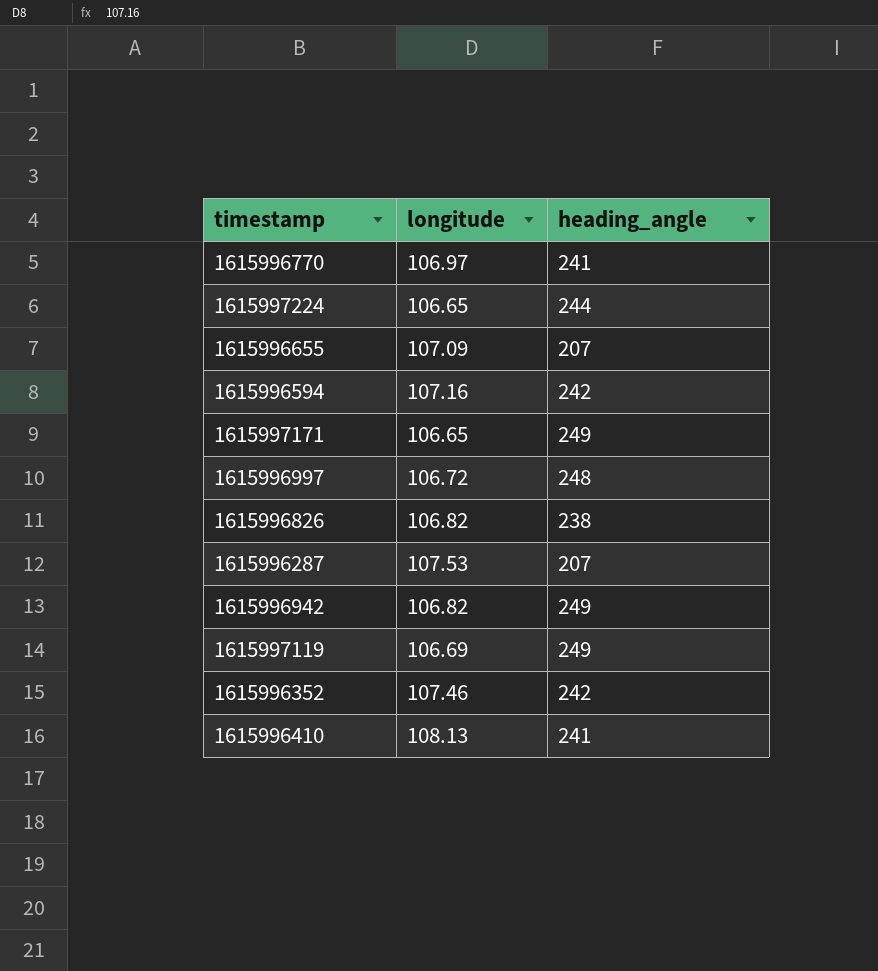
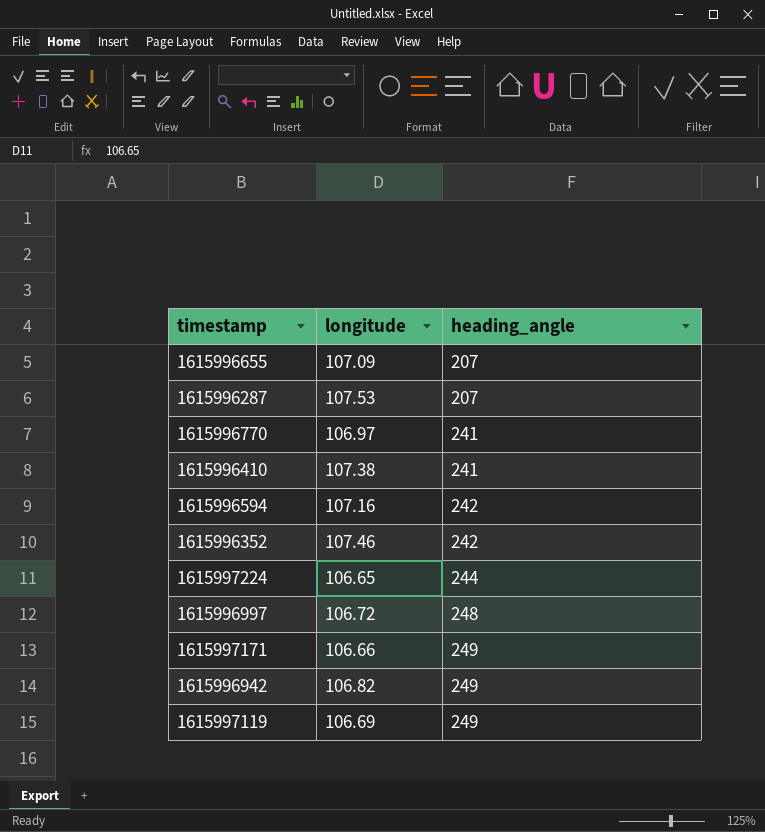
row order: none -> heading_angle ascending
row 1615996826: 106.82 | 238 -> none
1615996410 | longitude: 108.13 -> 107.38
1615997171 | longitude: 106.65 -> 106.66

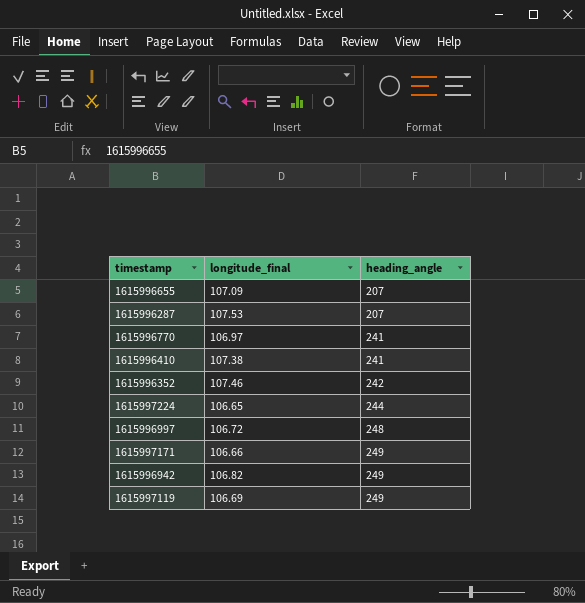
column name: longitude -> longitude_final
row 1615996594: 107.16 | 242 -> none

